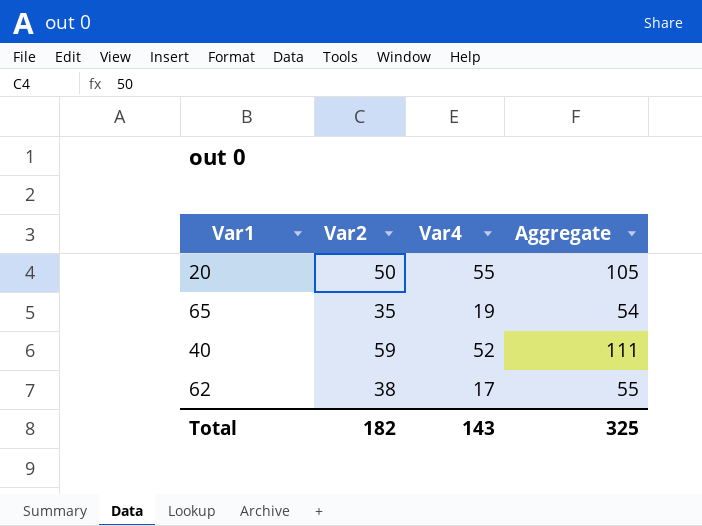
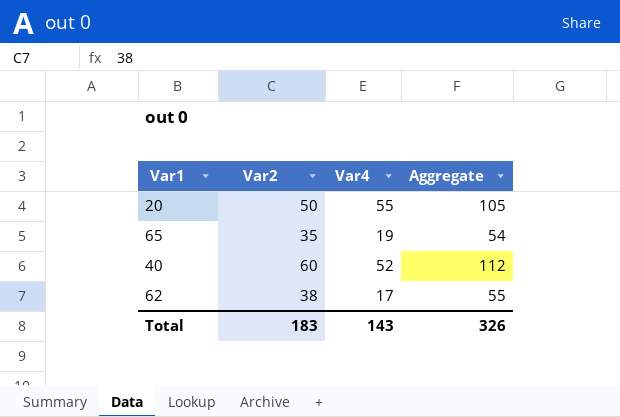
40 | Var2: 59 -> 60
40 | Aggregate: 111 -> 112
Total | Var2: 182 -> 183
Total | Aggregate: 325 -> 326

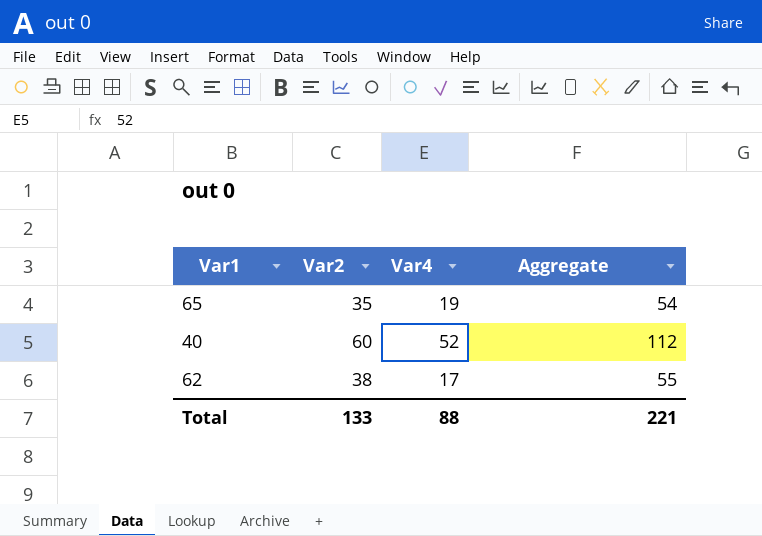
row 20: 50 | 55 | 105 -> none
Total | Var2: 183 -> 133
Total | Var4: 143 -> 88
Total | Aggregate: 326 -> 221

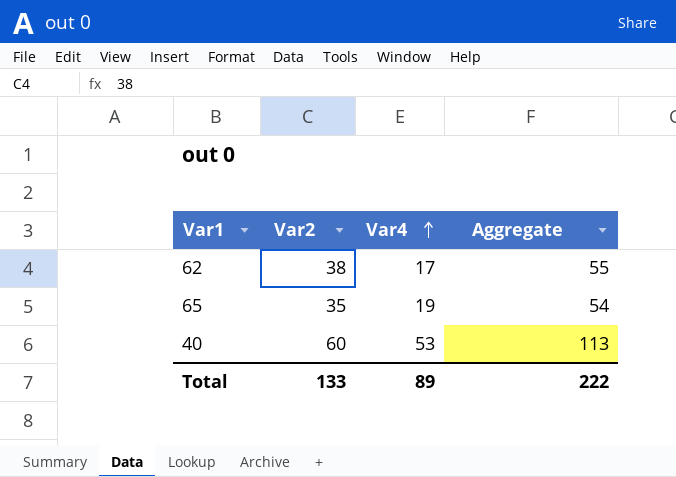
row order: none -> Var4 ascending
40 | Var4: 52 -> 53
40 | Aggregate: 112 -> 113
Total | Var4: 88 -> 89
Total | Aggregate: 221 -> 222

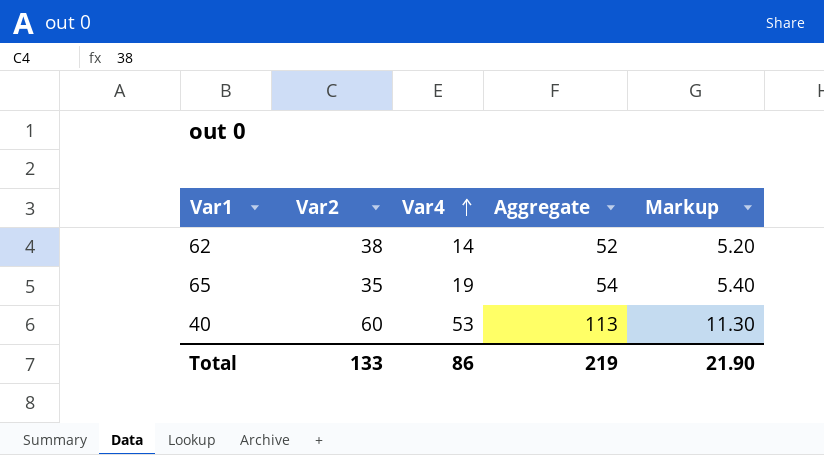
column Markup | formula: none -> [Aggregate] * 0.1
62 | Var4: 17 -> 14
62 | Aggregate: 55 -> 52
Total | Var4: 89 -> 86
Total | Aggregate: 222 -> 219

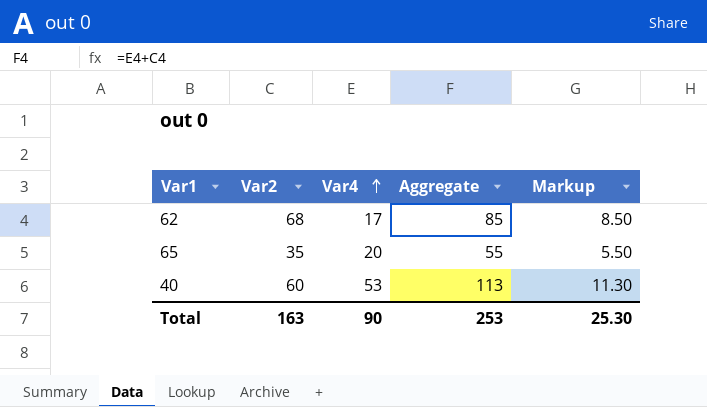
62 | Var2: 38 -> 68
62 | Var4: 14 -> 17
62 | Aggregate: 52 -> 85
62 | Markup: 5.20 -> 8.50
65 | Var4: 19 -> 20
65 | Aggregate: 54 -> 55
65 | Markup: 5.40 -> 5.50
Total | Var2: 133 -> 163
Total | Var4: 86 -> 90
Total | Aggregate: 219 -> 253
Total | Markup: 21.90 -> 25.30

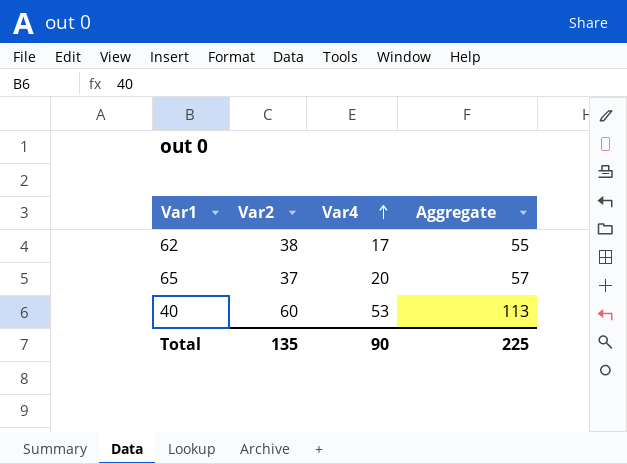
column Markup | formula: [Aggregate] * 0.1 -> none
62 | Var2: 68 -> 38
62 | Aggregate: 85 -> 55
65 | Var2: 35 -> 37
65 | Aggregate: 55 -> 57
Total | Var2: 163 -> 135
Total | Aggregate: 253 -> 225

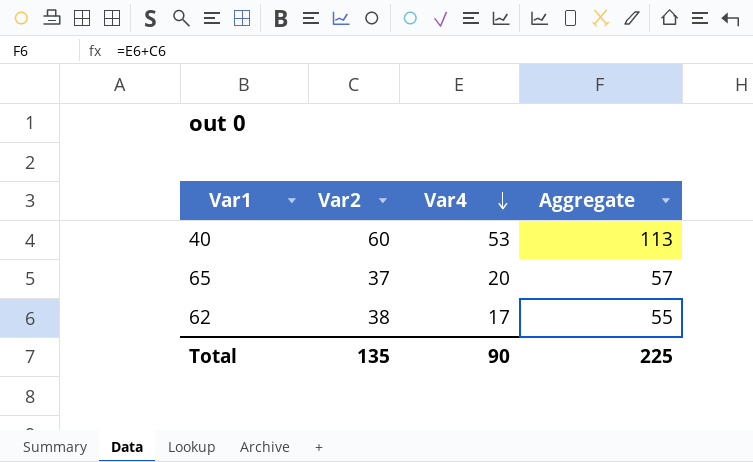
row order: Var4 ascending -> Var4 descending

